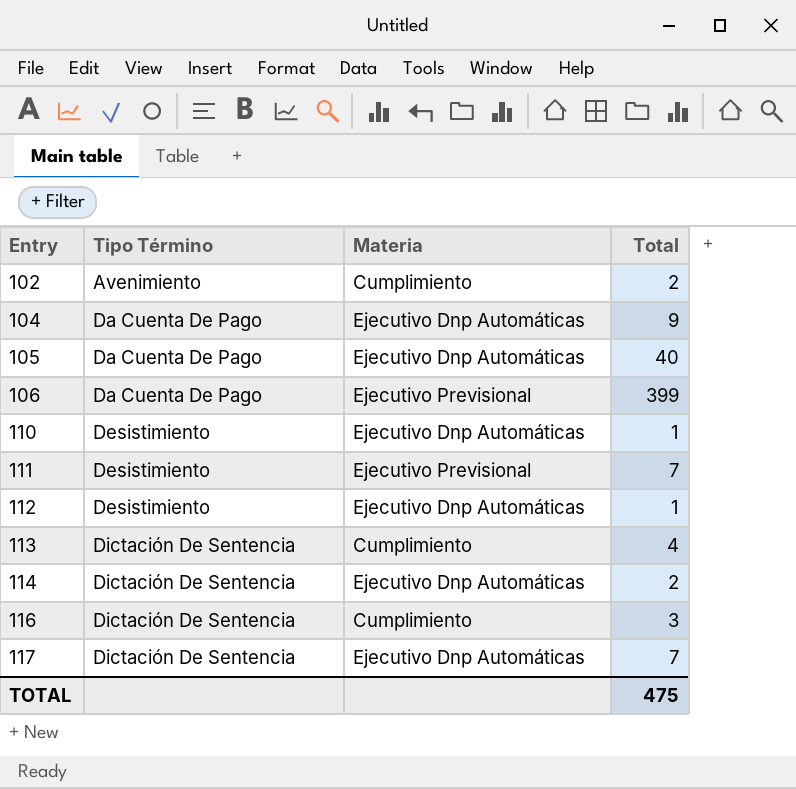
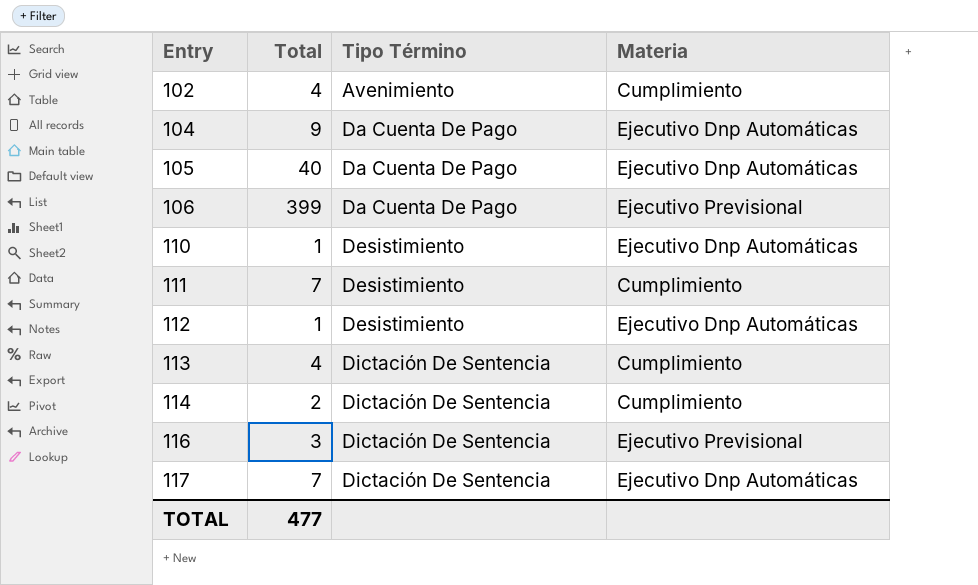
column Total | position: 4 -> 2
102 | Total: 2 -> 4
111 | Materia: Ejecutivo Previsional -> Cumplimiento
114 | Materia: Ejecutivo Dnp Automáticas -> Cumplimiento
116 | Materia: Cumplimiento -> Ejecutivo Previsional
TOTAL | Total: 475 -> 477

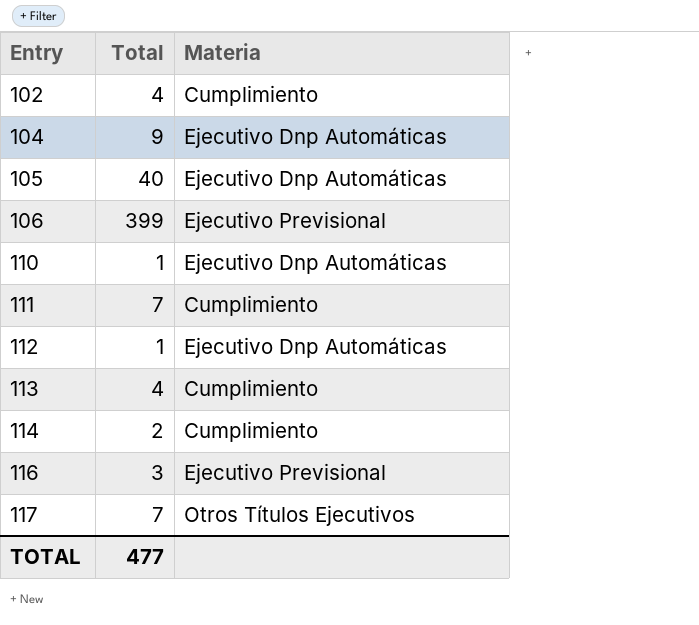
column Tipo Término | position: 3 -> none
117 | Materia: Ejecutivo Dnp Automáticas -> Otros Títulos Ejecutivos

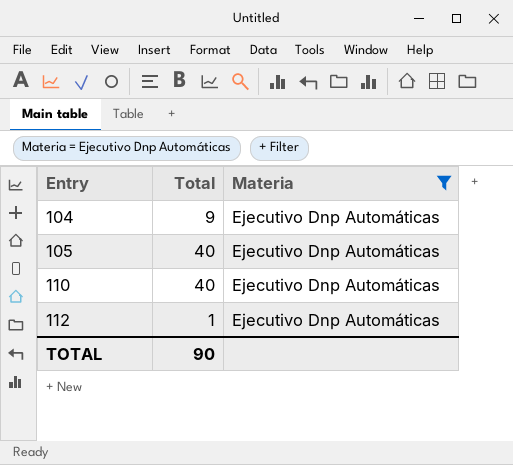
filter: none -> Materia = Ejecutivo Dnp Automáticas
110 | Total: 1 -> 40
TOTAL | Total: 477 -> 90

